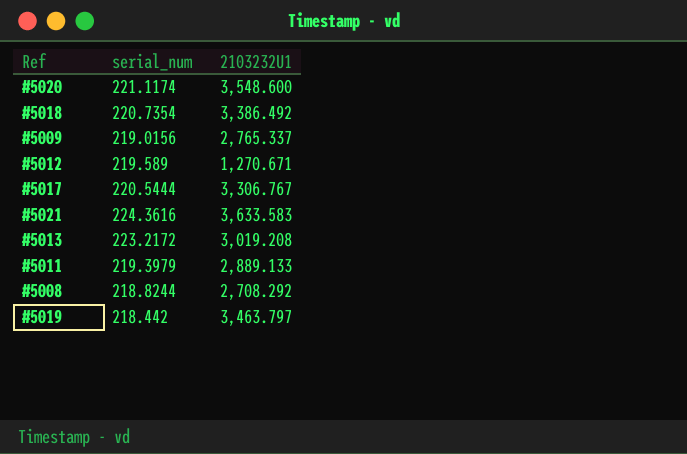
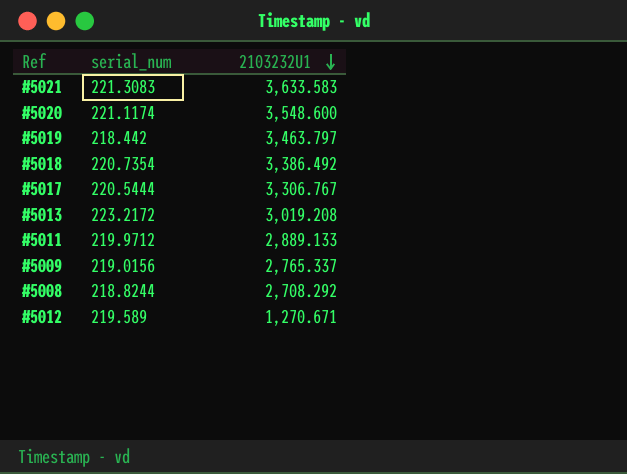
row order: none -> 2103232U1 descending
#5021 | serial_num: 224.3616 -> 221.3083
#5011 | serial_num: 219.3979 -> 219.9712

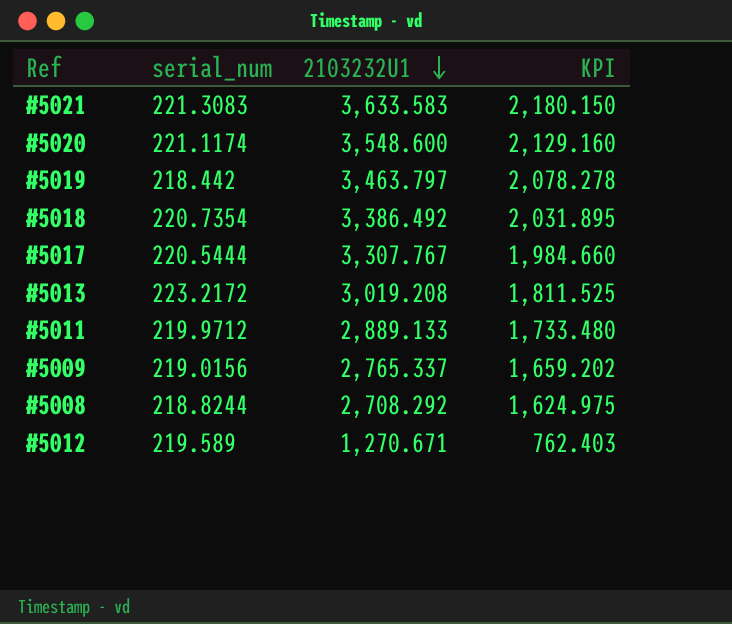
column KPI | formula: none -> [2103232U1] * 0.6
#5017 | 2103232U1: 3,306.767 -> 3,307.767

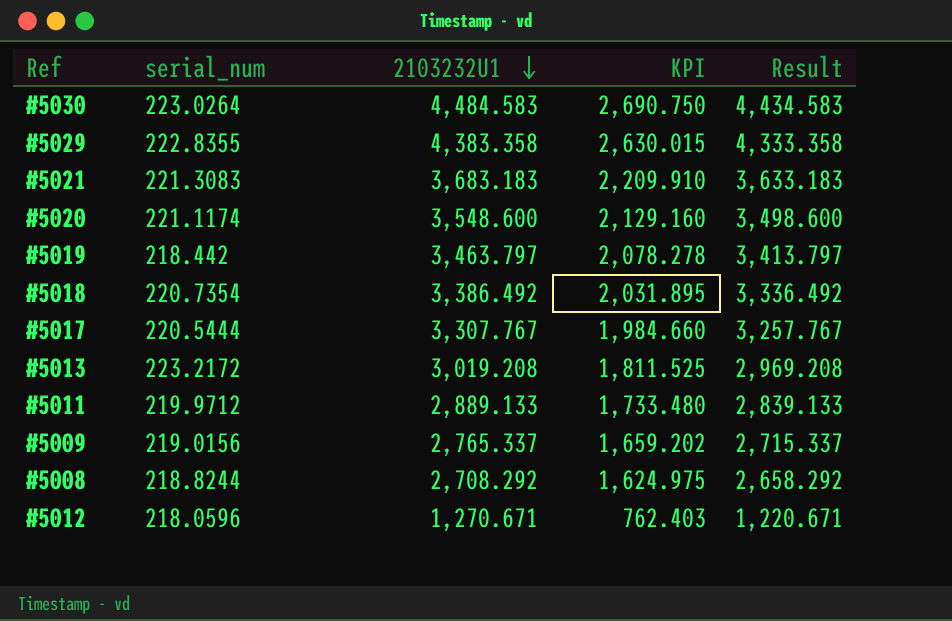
column Result | formula: none -> [2103232U1] - 50
row #5030: none -> 223.0264 | 4,484.583 | 2,690.750 | 4,434.583
row #5029: none -> 222.8355 | 4,383.358 | 2,630.015 | 4,333.358
#5021 | 2103232U1: 3,633.583 -> 3,683.183
#5021 | KPI: 2,180.150 -> 2,209.910
#5012 | serial_num: 219.589 -> 218.0596

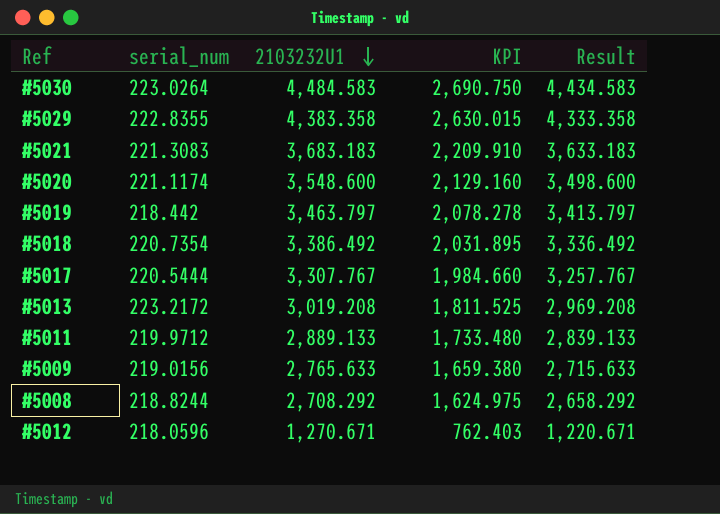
#5009 | 2103232U1: 2,765.337 -> 2,765.633
#5009 | KPI: 1,659.202 -> 1,659.380
#5009 | Result: 2,715.337 -> 2,715.633

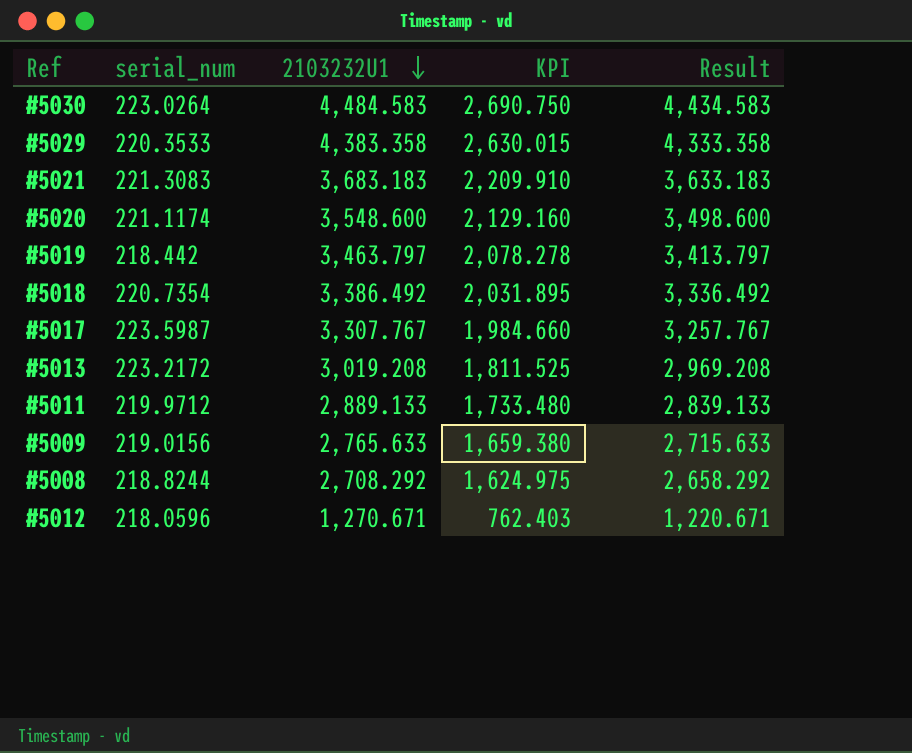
#5029 | serial_num: 222.8355 -> 220.3533
#5017 | serial_num: 220.5444 -> 223.5987

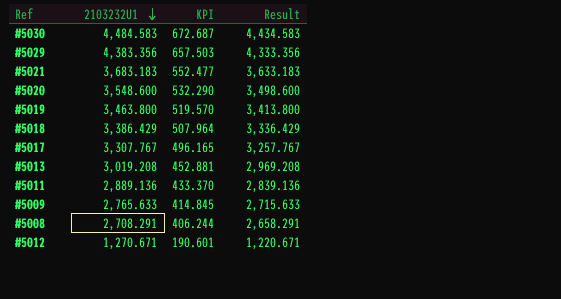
column serial_num | position: 2 -> none
column KPI | formula: [2103232U1] * 0.6 -> [2103232U1] * 0.15
#5029 | 2103232U1: 4,383.358 -> 4,383.356
#5029 | Result: 4,333.358 -> 4,333.356
#5019 | 2103232U1: 3,463.797 -> 3,463.800
#5019 | Result: 3,413.797 -> 3,413.800
#5018 | 2103232U1: 3,386.492 -> 3,386.429
#5018 | Result: 3,336.492 -> 3,336.429
#5011 | 2103232U1: 2,889.133 -> 2,889.136
#5011 | Result: 2,839.133 -> 2,839.136
#5008 | 2103232U1: 2,708.292 -> 2,708.291
#5008 | Result: 2,658.292 -> 2,658.291

